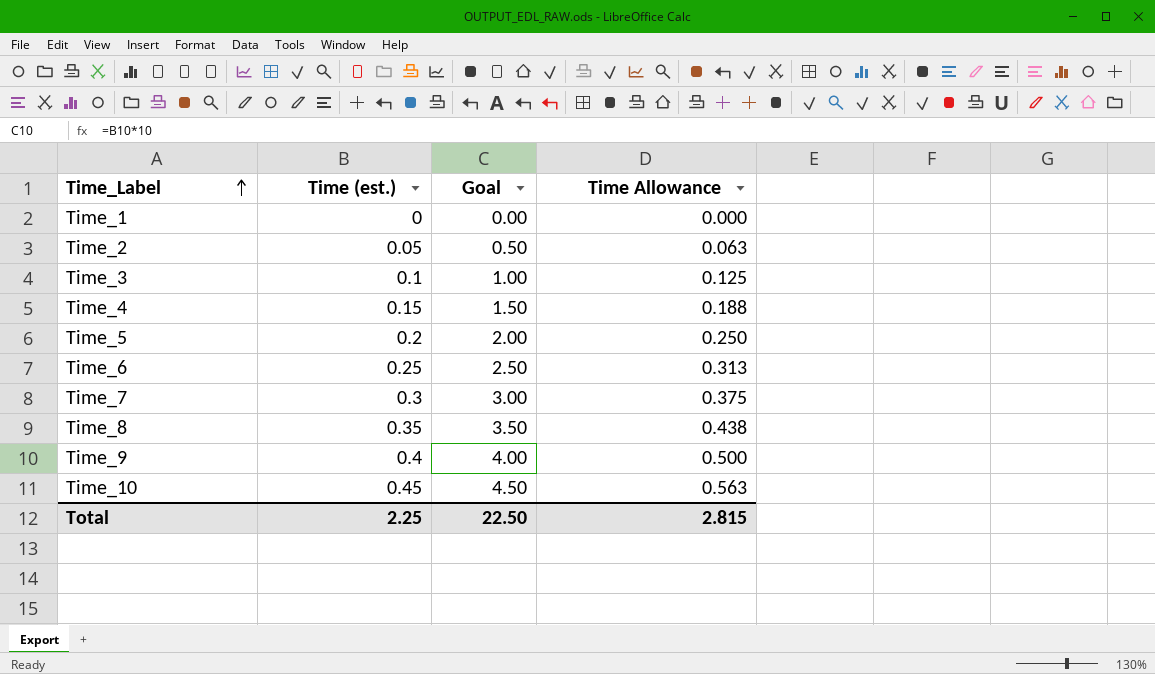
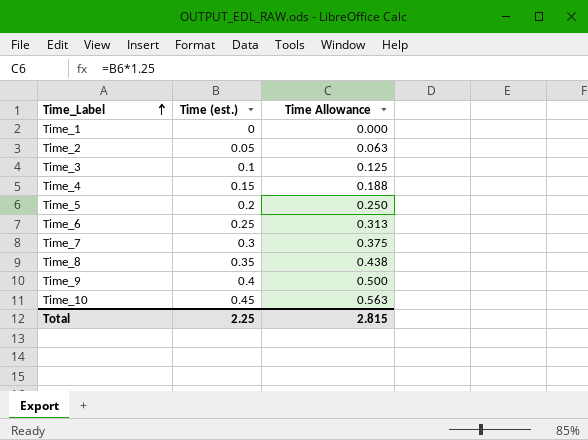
column Goal | formula: [Time (est.)] * 10 -> none

